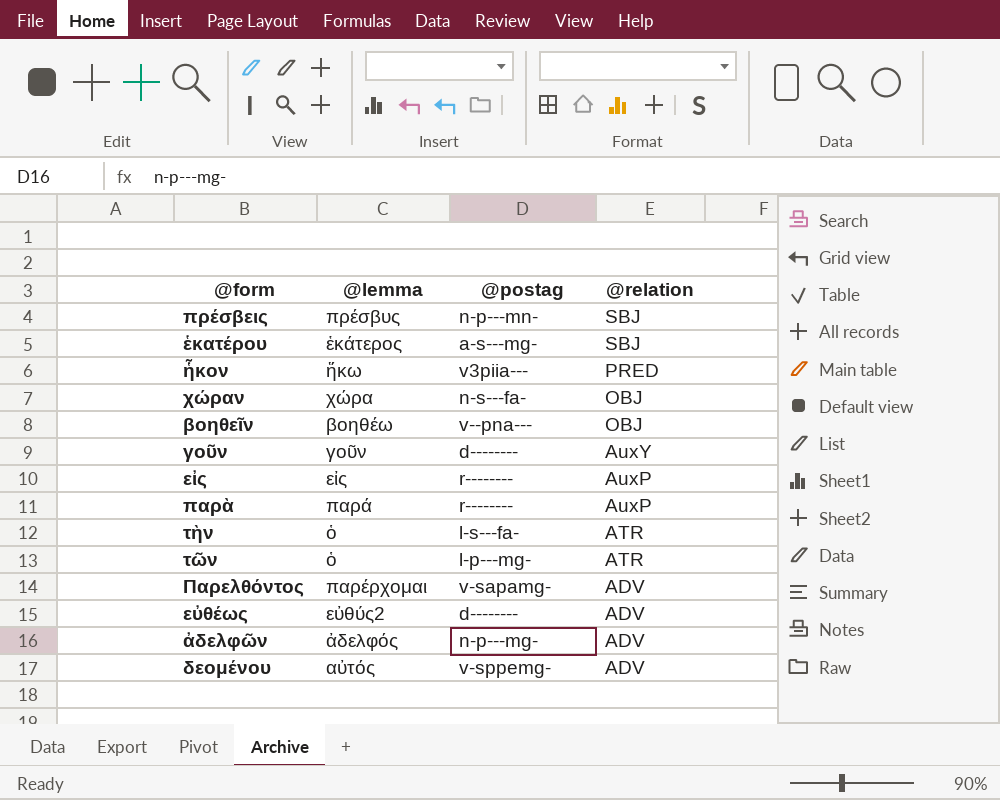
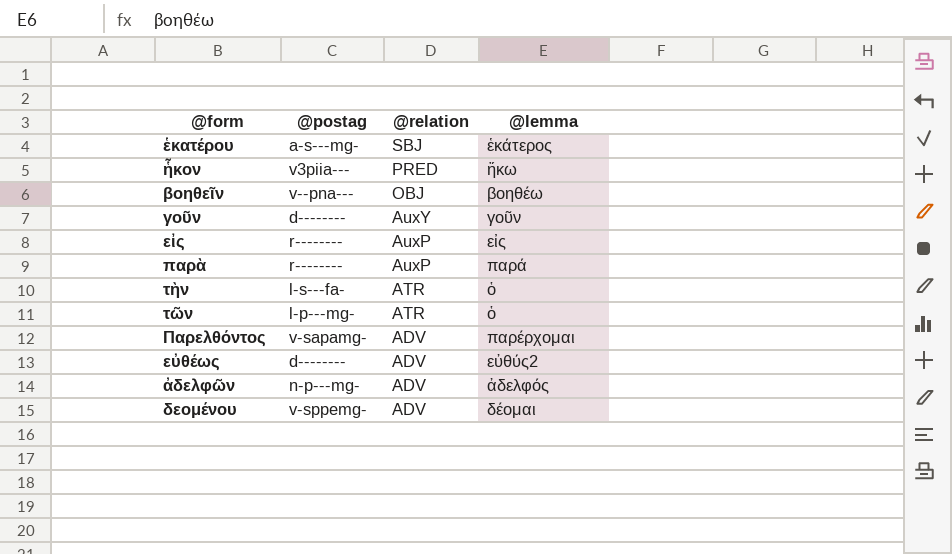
column @lemma | position: 2 -> 4
row πρέσβεις: πρέσβυς | n-p---mn- | SBJ -> none
row χώραν: χώρα | n-s---fa- | OBJ -> none
δεομένου | @lemma: αὐτός -> δέομαι

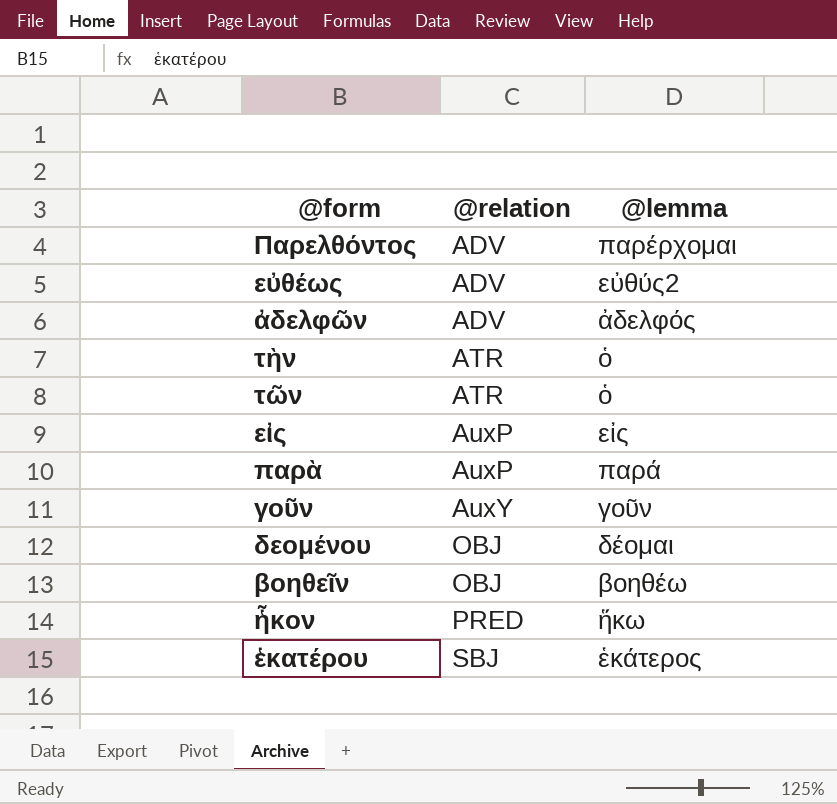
row order: @relation descending -> @relation ascending
column @postag | position: 2 -> none
δεομένου | @relation: ADV -> OBJ

